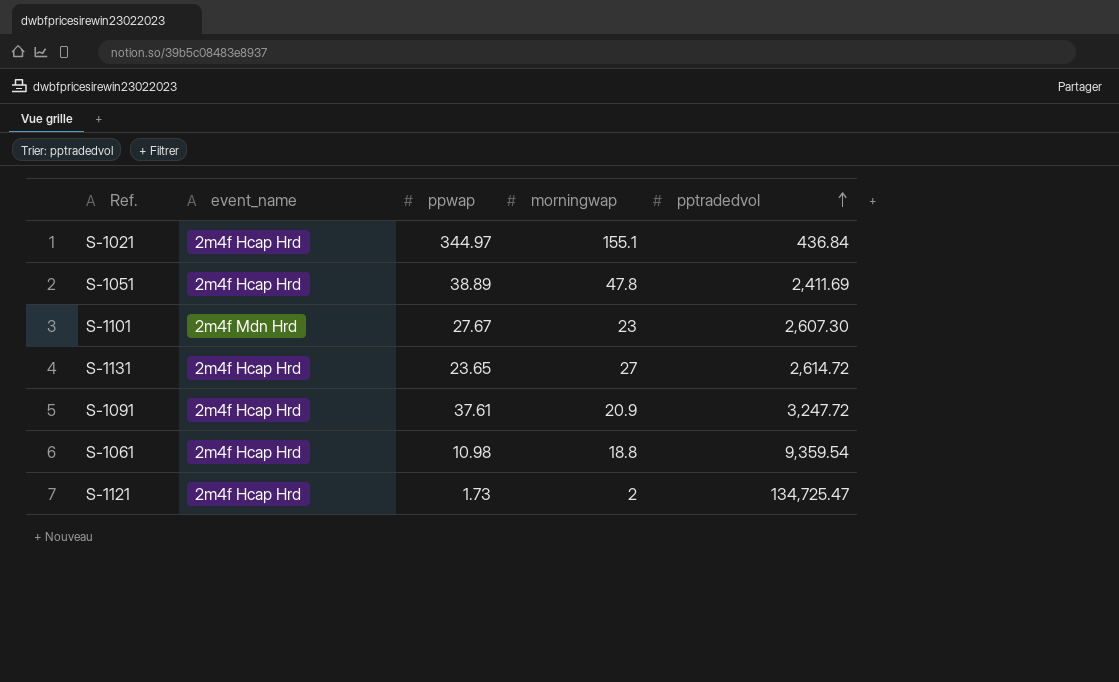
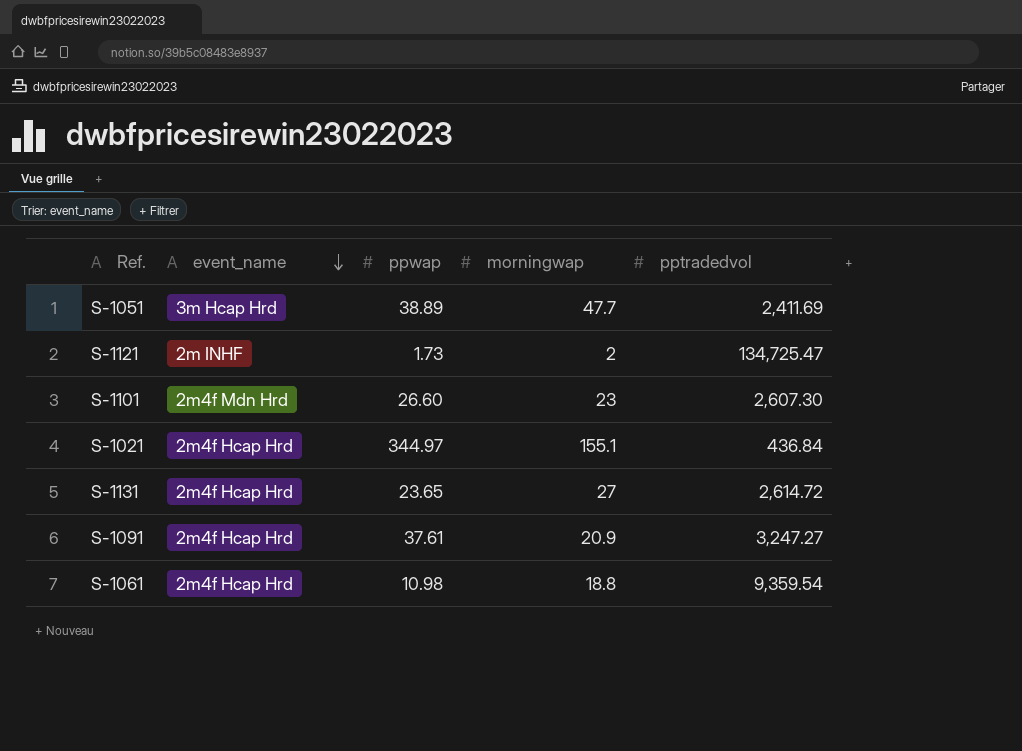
row order: pptradedvol ascending -> event_name descending
S-1051 | event_name: 2m4f Hcap Hrd -> 3m Hcap Hrd
S-1051 | morningwap: 47.8 -> 47.7
S-1121 | event_name: 2m4f Hcap Hrd -> 2m INHF
S-1101 | ppwap: 27.67 -> 26.60
S-1091 | pptradedvol: 3,247.72 -> 3,247.27

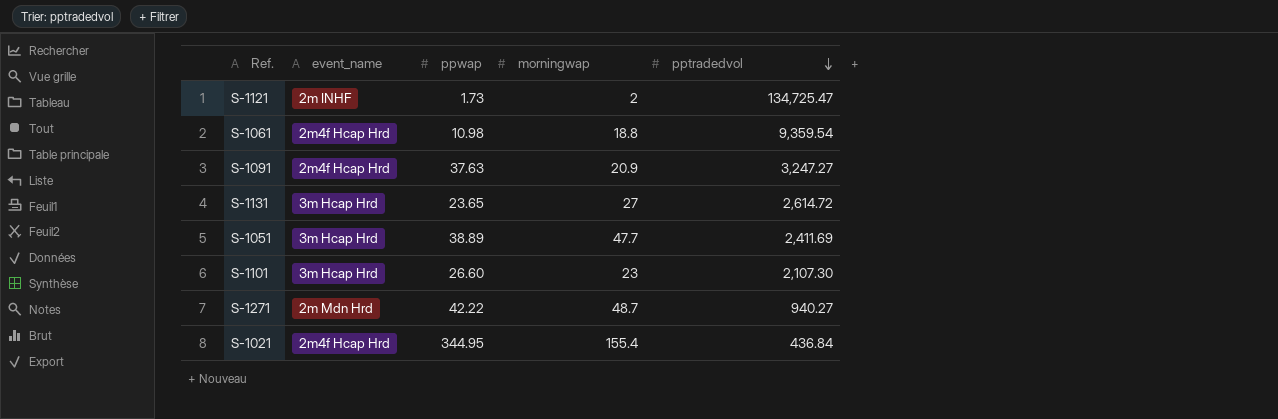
row order: event_name descending -> pptradedvol descending
S-1091 | ppwap: 37.61 -> 37.63
S-1131 | event_name: 2m4f Hcap Hrd -> 3m Hcap Hrd
S-1101 | event_name: 2m4f Mdn Hrd -> 3m Hcap Hrd
S-1101 | pptradedvol: 2,607.30 -> 2,107.30
row S-1271: none -> 2m Mdn Hrd | 42.22 | 48.7 | 940.27
S-1021 | ppwap: 344.97 -> 344.95
S-1021 | morningwap: 155.1 -> 155.4

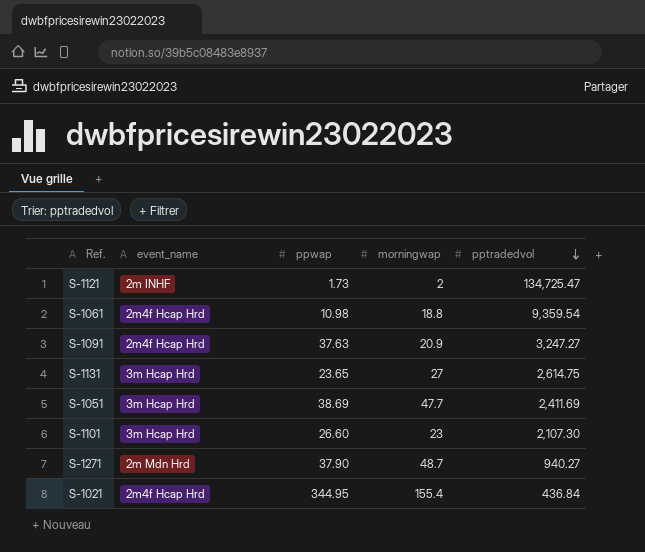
S-1131 | pptradedvol: 2,614.72 -> 2,614.75
S-1051 | ppwap: 38.89 -> 38.69
S-1271 | ppwap: 42.22 -> 37.90

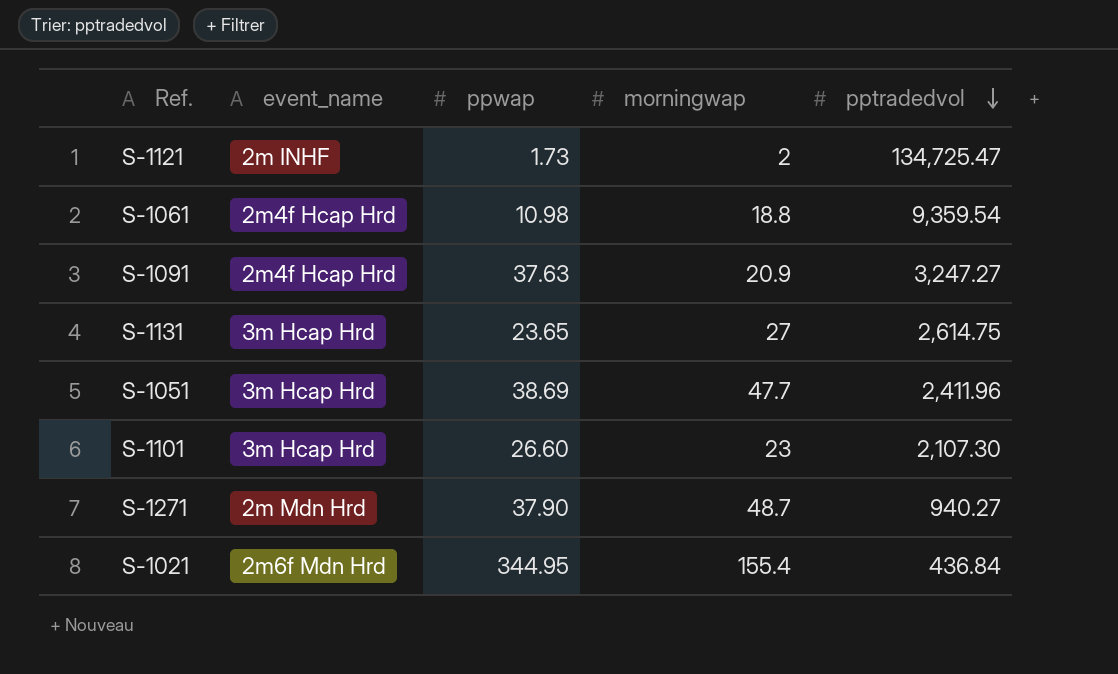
S-1051 | pptradedvol: 2,411.69 -> 2,411.96
S-1021 | event_name: 2m4f Hcap Hrd -> 2m6f Mdn Hrd

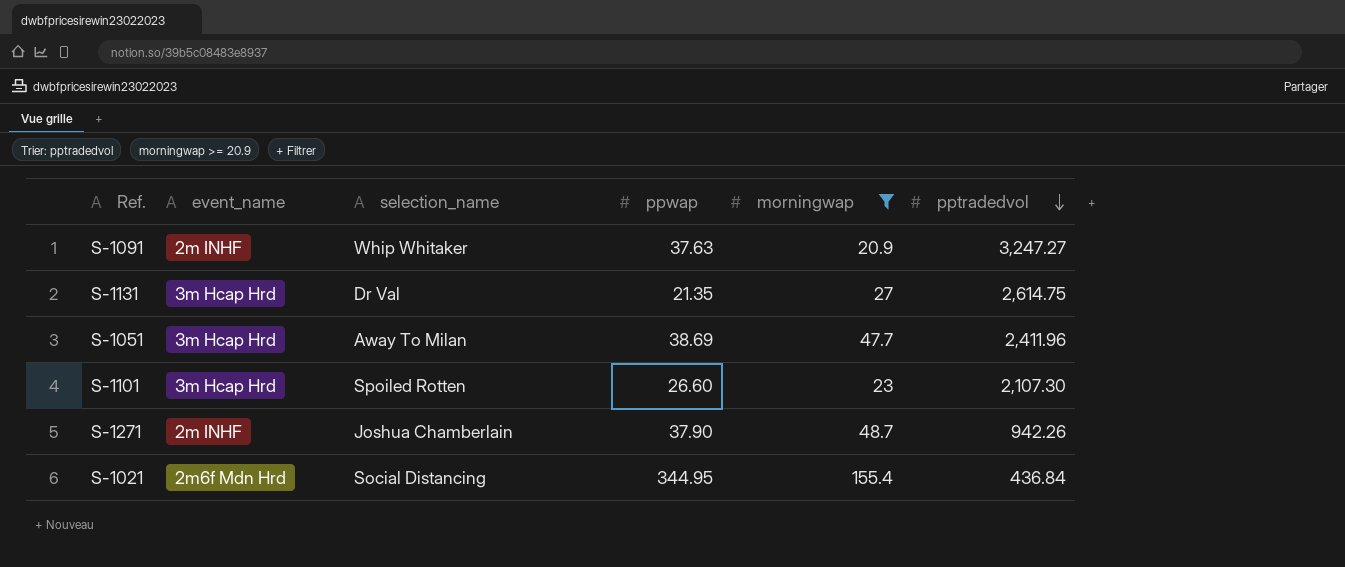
filter: none -> morningwap >= 20.9
column selection_name | position: none -> 3
S-1091 | event_name: 2m4f Hcap Hrd -> 2m INHF
S-1131 | ppwap: 23.65 -> 21.35
S-1271 | event_name: 2m Mdn Hrd -> 2m INHF
S-1271 | pptradedvol: 940.27 -> 942.26

